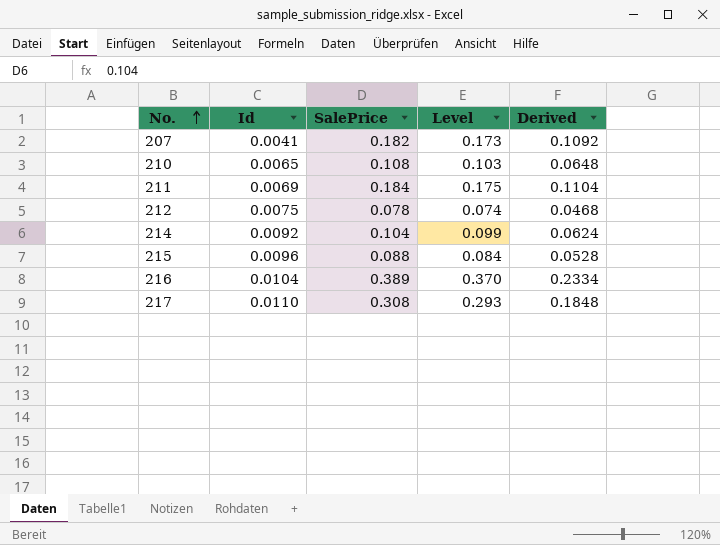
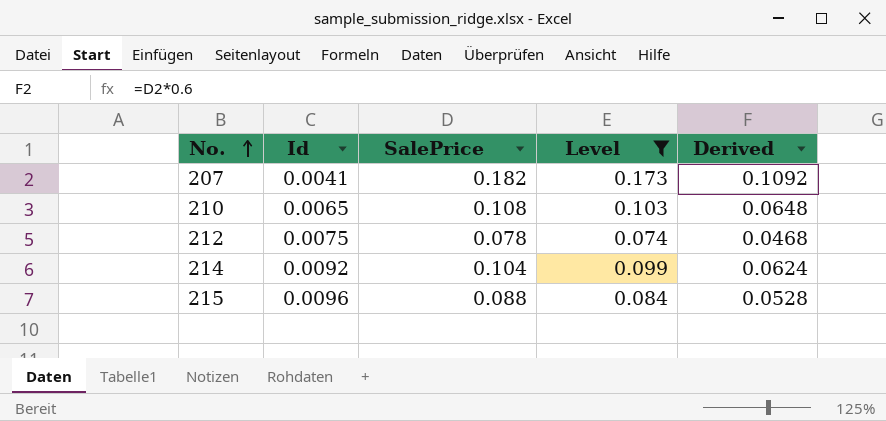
filter: none -> Level <= 0.173

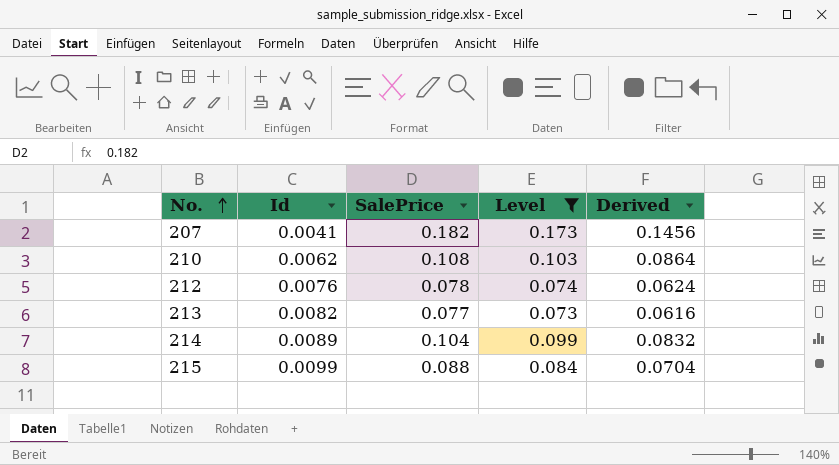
column Derived | formula: [SalePrice] * 0.6 -> [SalePrice] * 0.8
210 | Id: 0.0065 -> 0.0062
212 | Id: 0.0075 -> 0.0076
row 213: none -> 0.0082 | 0.077 | 0.073 | 0.0616
214 | Id: 0.0092 -> 0.0089
215 | Id: 0.0096 -> 0.0099

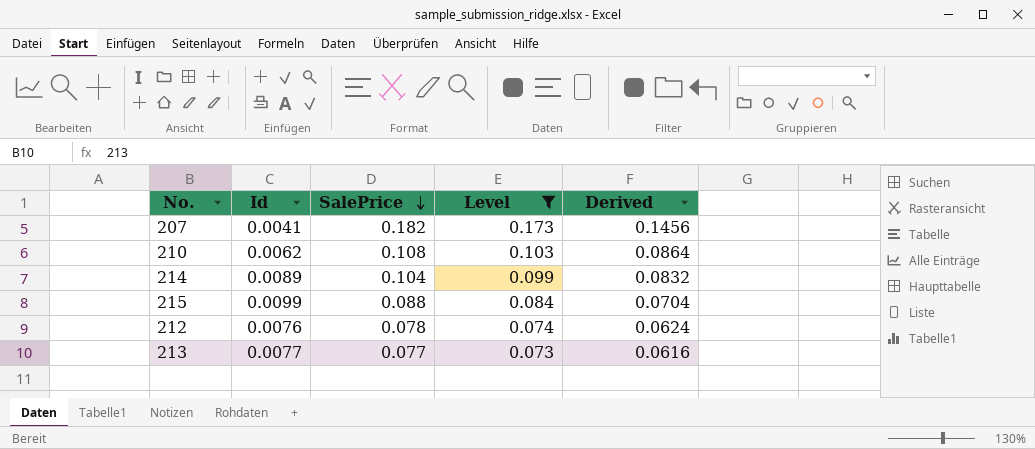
row order: No. ascending -> SalePrice descending
213 | Id: 0.0082 -> 0.0077

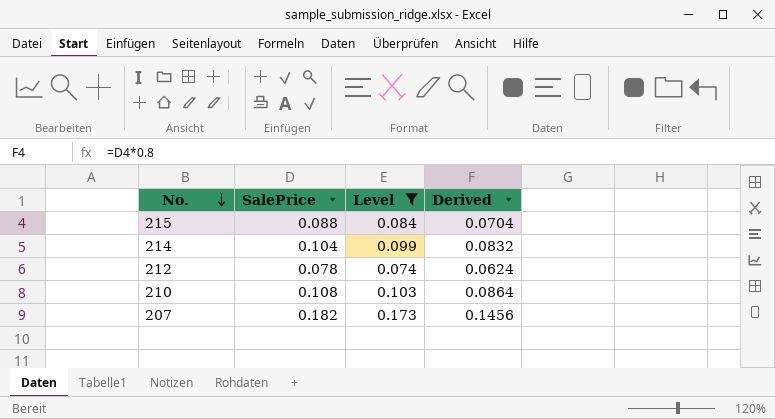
row order: SalePrice descending -> No. descending
column Id | position: 2 -> none
row 213: 0.0077 | 0.077 | 0.073 | 0.0616 -> none

